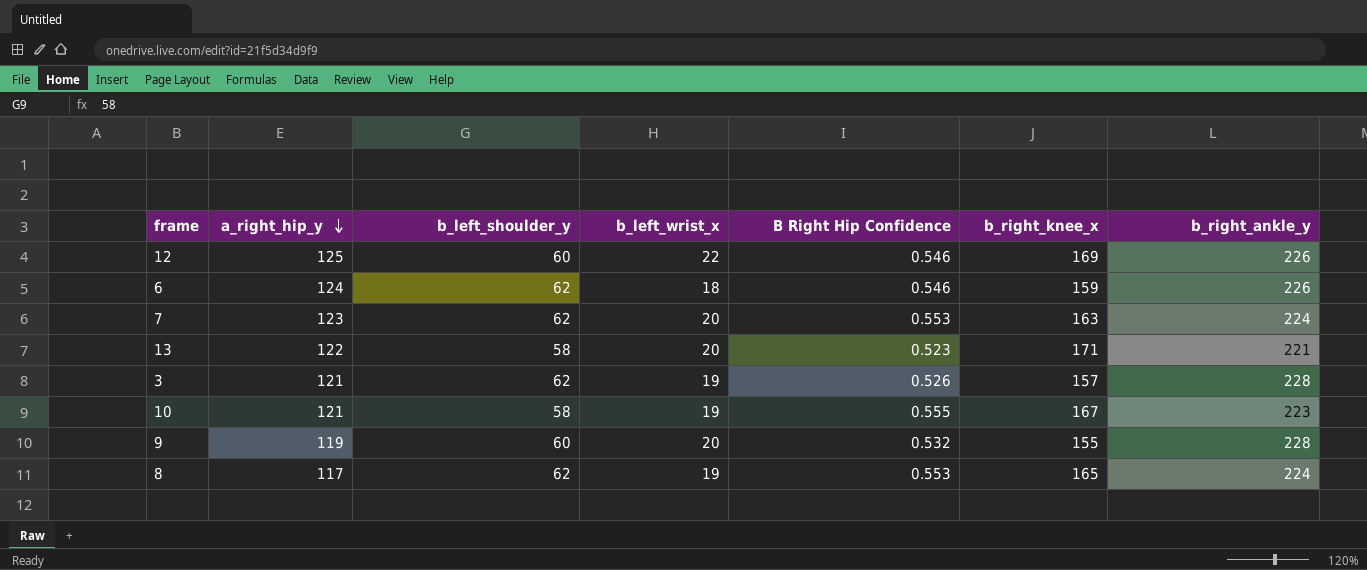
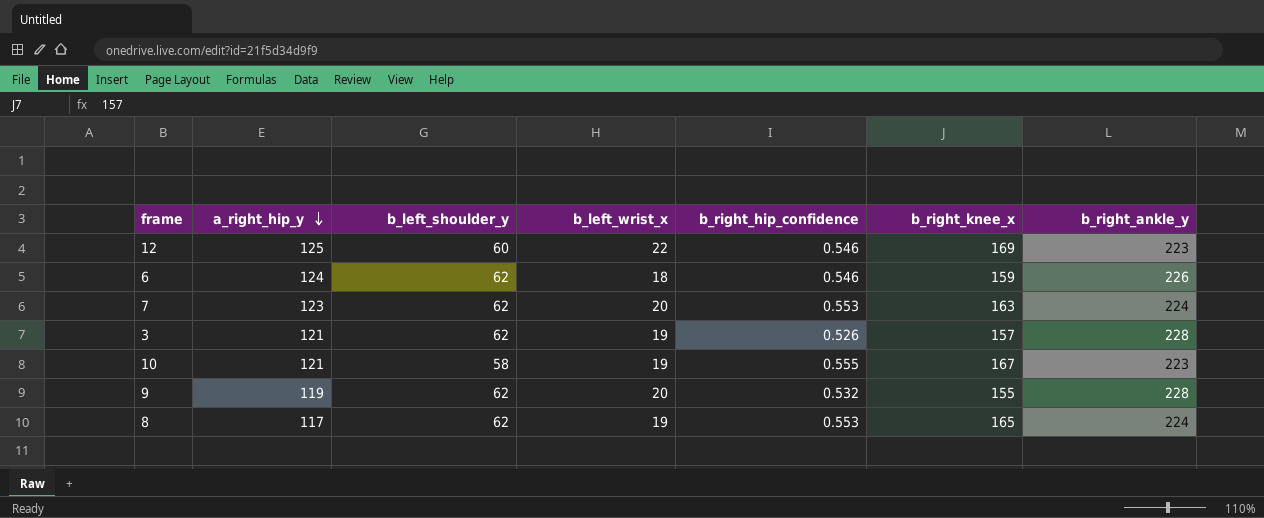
column name: B Right Hip Confidence -> b_right_hip_confidence
row 13: 122 | 58 | 20 | 0.523 | 171 | 221 -> none
12 | b_right_ankle_y: 226 -> 223
9 | b_left_shoulder_y: 60 -> 62

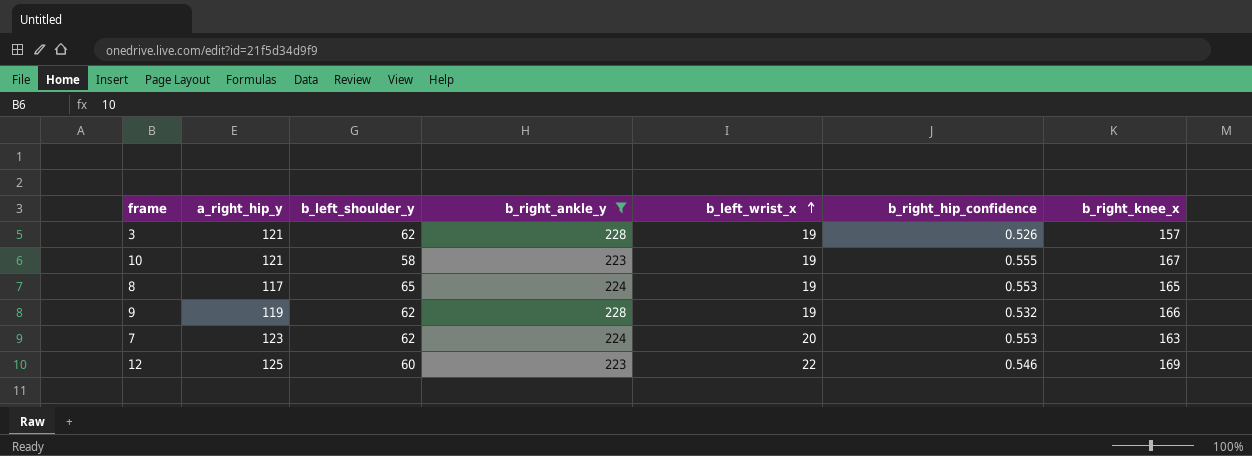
filter: none -> b_right_ankle_y != 226
row order: a_right_hip_y descending -> b_left_wrist_x ascending
column b_right_ankle_y | position: 7 -> 4
8 | b_left_shoulder_y: 62 -> 65
9 | b_left_wrist_x: 20 -> 19
9 | b_right_knee_x: 155 -> 166

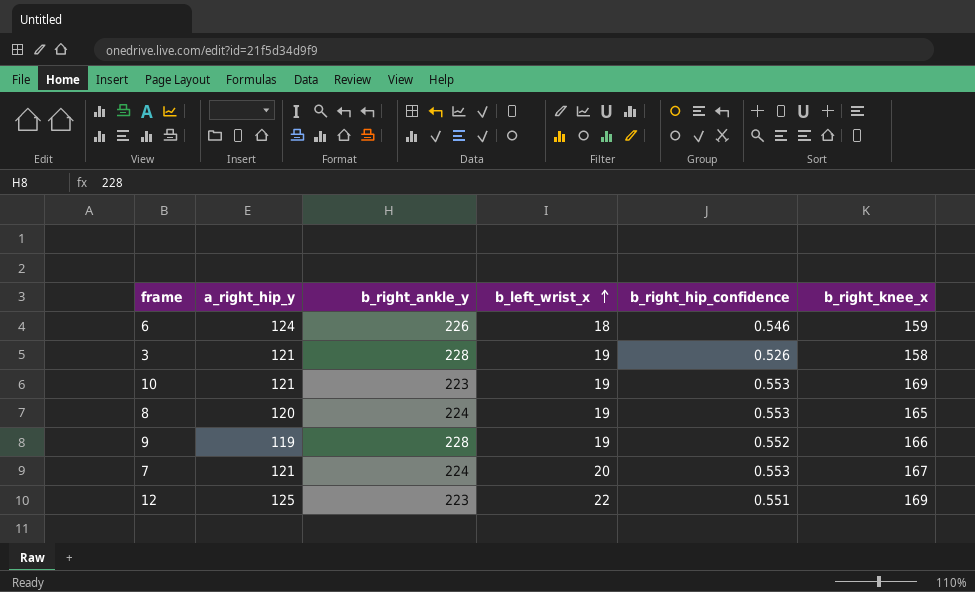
filter: b_right_ankle_y != 226 -> none
column b_left_shoulder_y | position: 3 -> none
3 | b_right_knee_x: 157 -> 158
10 | b_right_hip_confidence: 0.555 -> 0.553
10 | b_right_knee_x: 167 -> 169
8 | a_right_hip_y: 117 -> 120
9 | b_right_hip_confidence: 0.532 -> 0.552
7 | a_right_hip_y: 123 -> 121
7 | b_right_knee_x: 163 -> 167
12 | b_right_hip_confidence: 0.546 -> 0.551

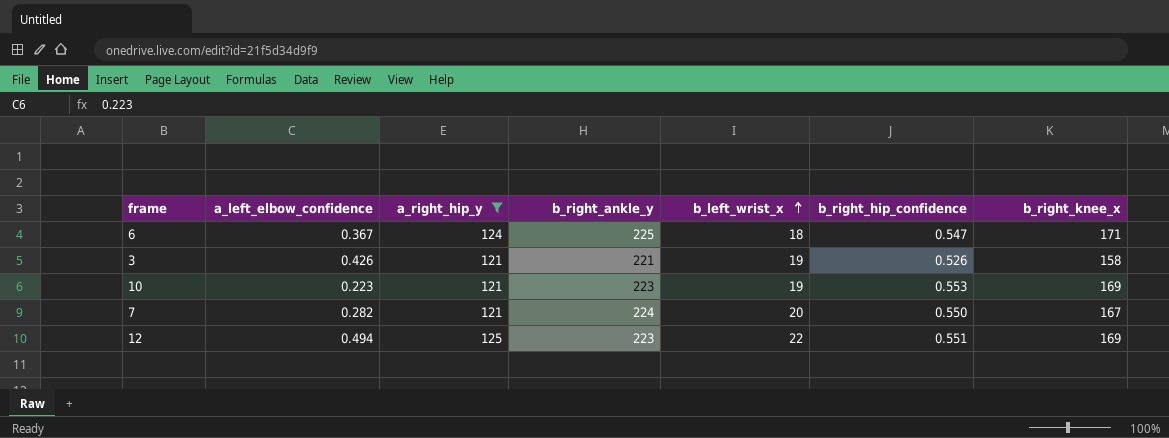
filter: none -> a_right_hip_y >= 121
column a_left_elbow_confidence | position: none -> 2
6 | b_right_ankle_y: 226 -> 225
6 | b_right_hip_confidence: 0.546 -> 0.547
6 | b_right_knee_x: 159 -> 171
3 | b_right_ankle_y: 228 -> 221
7 | b_right_hip_confidence: 0.553 -> 0.550

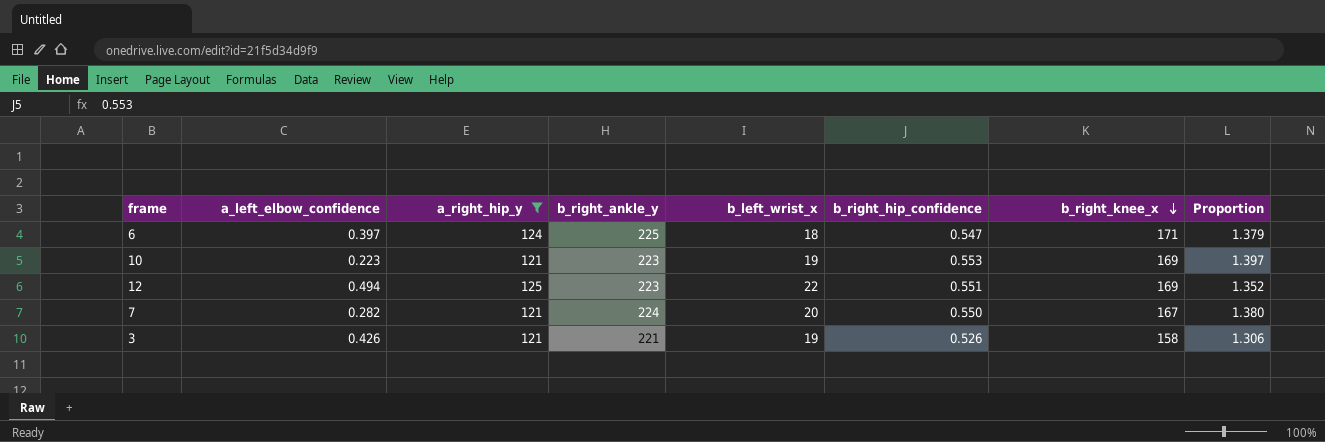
row order: b_left_wrist_x ascending -> b_right_knee_x descending
column Proportion | formula: none -> [b_right_knee_x] / [a_right_hip_y]
6 | a_left_elbow_confidence: 0.367 -> 0.397

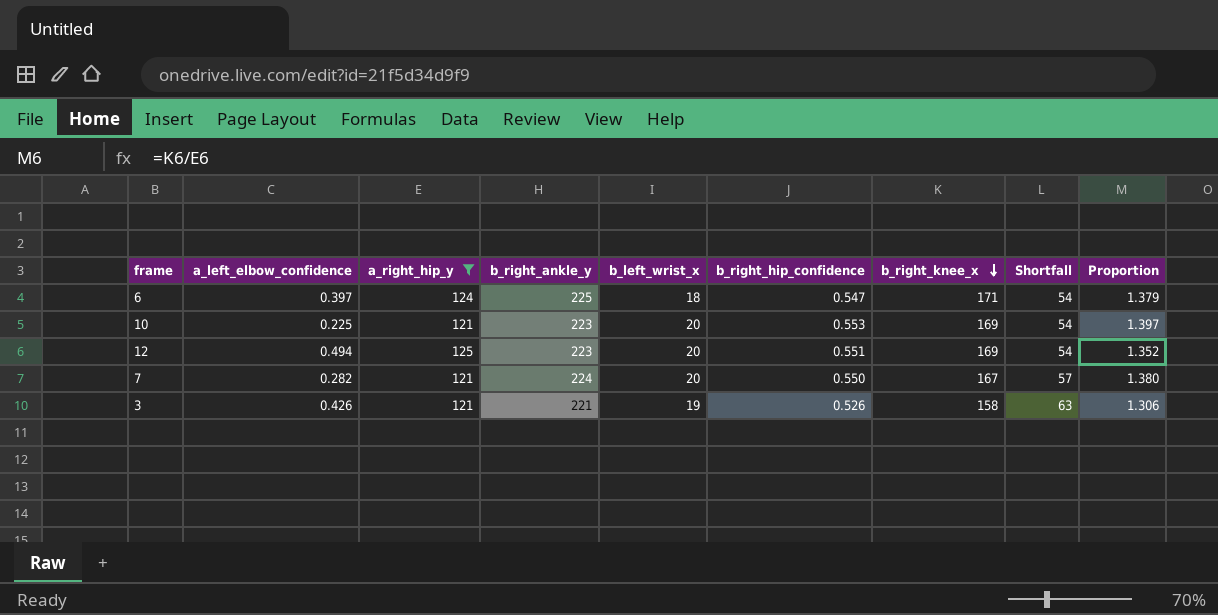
column Shortfall | formula: none -> [b_right_ankle_y] - [b_right_knee_x]
10 | a_left_elbow_confidence: 0.223 -> 0.225
10 | b_left_wrist_x: 19 -> 20
12 | b_left_wrist_x: 22 -> 20

